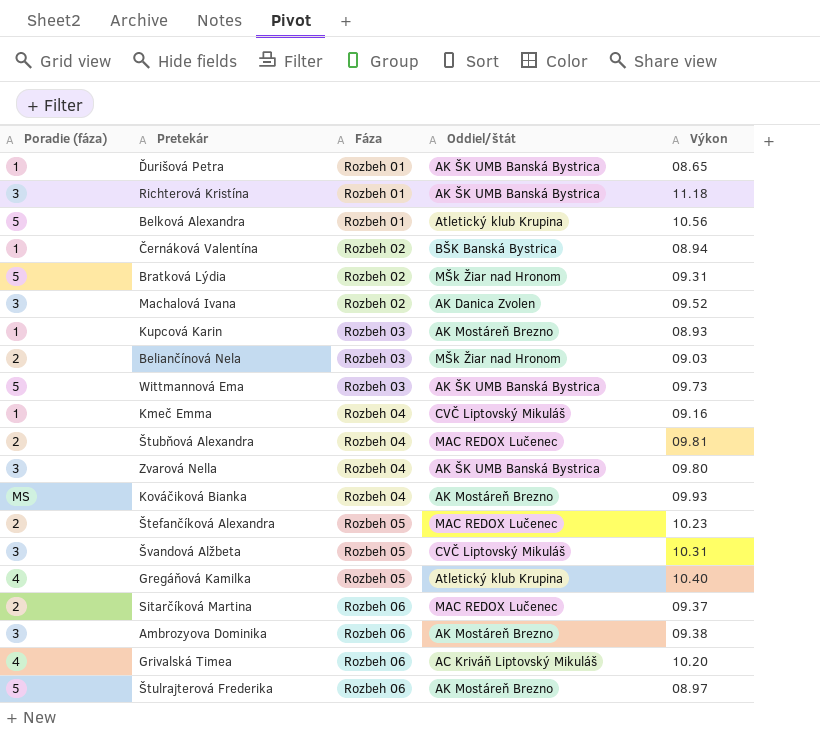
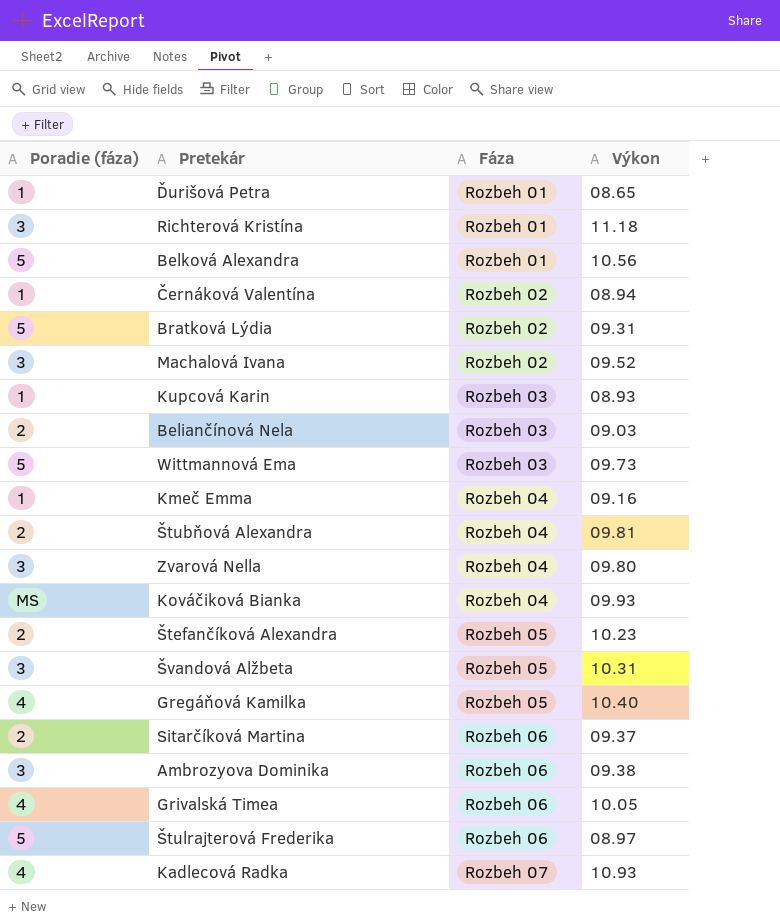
column Oddiel/štát | position: 4 -> none
Grivalská Timea | Výkon: 10.20 -> 10.05
row Kadlecová Radka: none -> 4 | Rozbeh 07 | 10.93

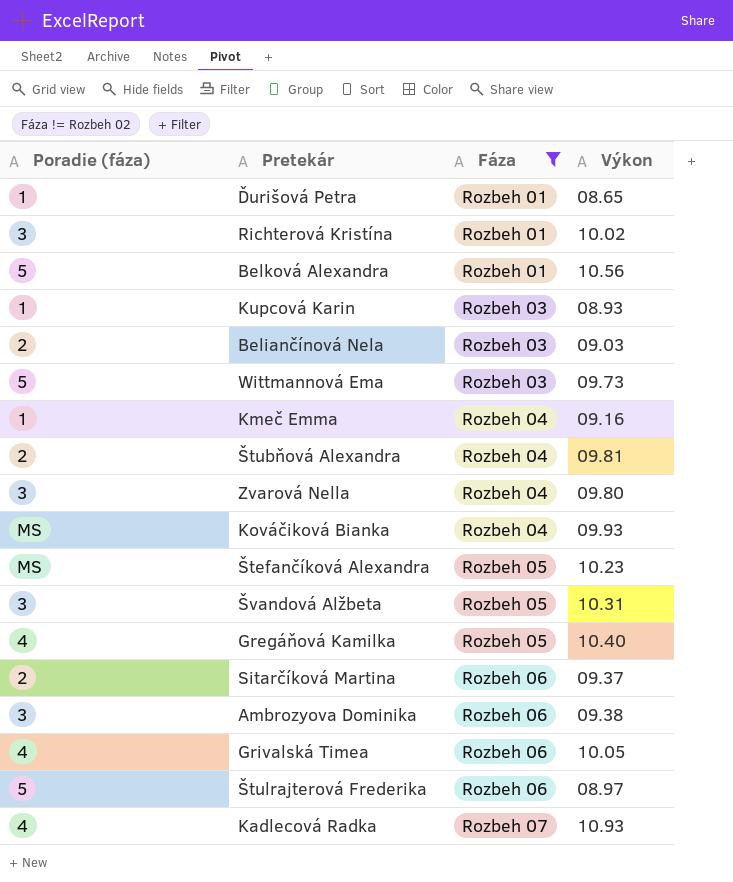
filter: none -> Fáza != Rozbeh 02
Richterová Kristína | Výkon: 11.18 -> 10.02
Štefančíková Alexandra | Poradie (fáza): 2 -> MS

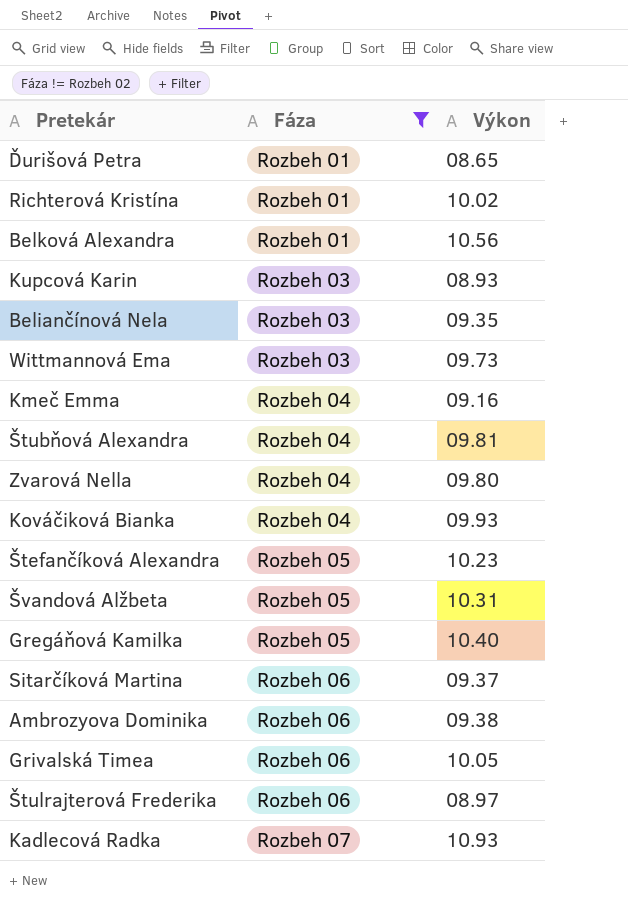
column Poradie (fáza) | position: 1 -> none
Beliančínová Nela | Výkon: 09.03 -> 09.35

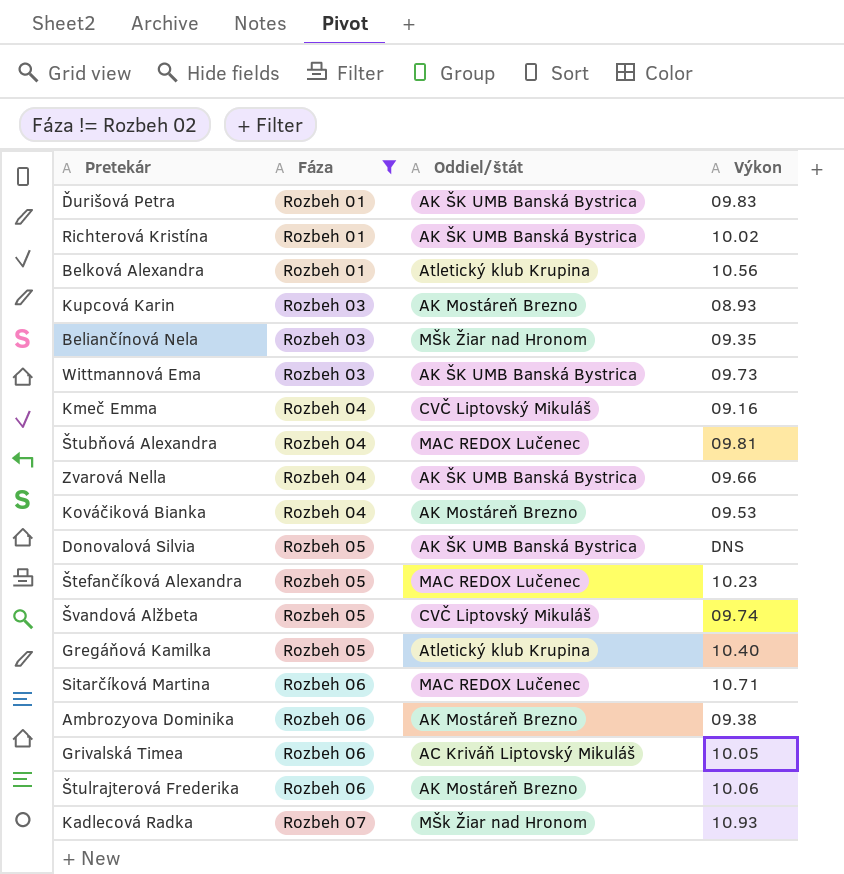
column Oddiel/štát | position: none -> 3
Ďurišová Petra | Výkon: 08.65 -> 09.83
Zvarová Nella | Výkon: 09.80 -> 09.66
Kováčiková Bianka | Výkon: 09.93 -> 09.53
row Donovalová Silvia: none -> Rozbeh 05 | AK ŠK UMB Banská Bystrica | DNS
Švandová Alžbeta | Výkon: 10.31 -> 09.74
Sitarčíková Martina | Výkon: 09.37 -> 10.71
Štulrajterová Frederika | Výkon: 08.97 -> 10.06

